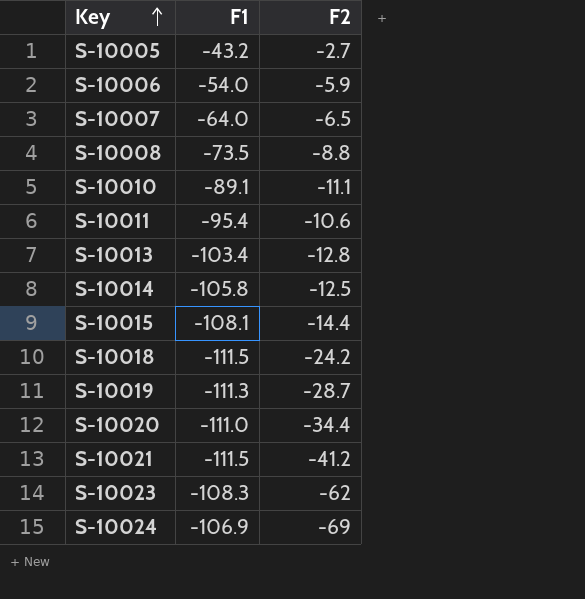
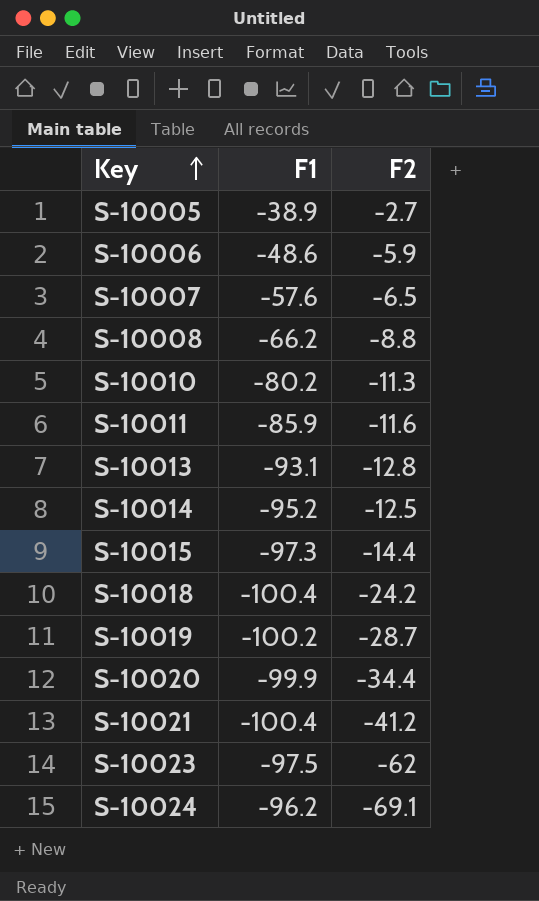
S-10005 | F1: -43.2 -> -38.9
S-10006 | F1: -54.0 -> -48.6
S-10007 | F1: -64.0 -> -57.6
S-10008 | F1: -73.5 -> -66.2
S-10010 | F1: -89.1 -> -80.2
S-10010 | F2: -11.1 -> -11.3
S-10011 | F1: -95.4 -> -85.9
S-10011 | F2: -10.6 -> -11.6
S-10013 | F1: -103.4 -> -93.1
S-10014 | F1: -105.8 -> -95.2
S-10015 | F1: -108.1 -> -97.3
S-10018 | F1: -111.5 -> -100.4
S-10019 | F1: -111.3 -> -100.2
S-10020 | F1: -111.0 -> -99.9
S-10021 | F1: -111.5 -> -100.4
S-10023 | F1: -108.3 -> -97.5
S-10024 | F1: -106.9 -> -96.2
S-10024 | F2: -69 -> -69.1

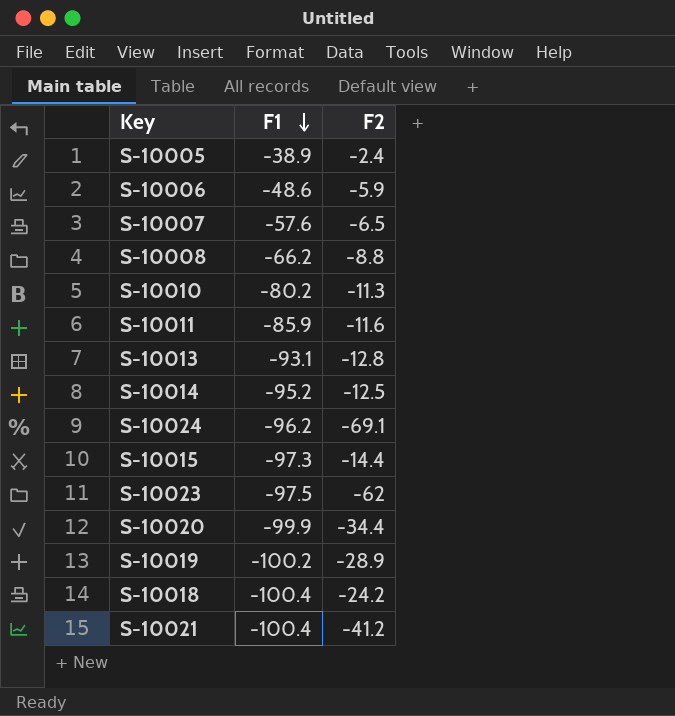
row order: Key ascending -> F1 descending
S-10005 | F2: -2.7 -> -2.4
S-10019 | F2: -28.7 -> -28.9

